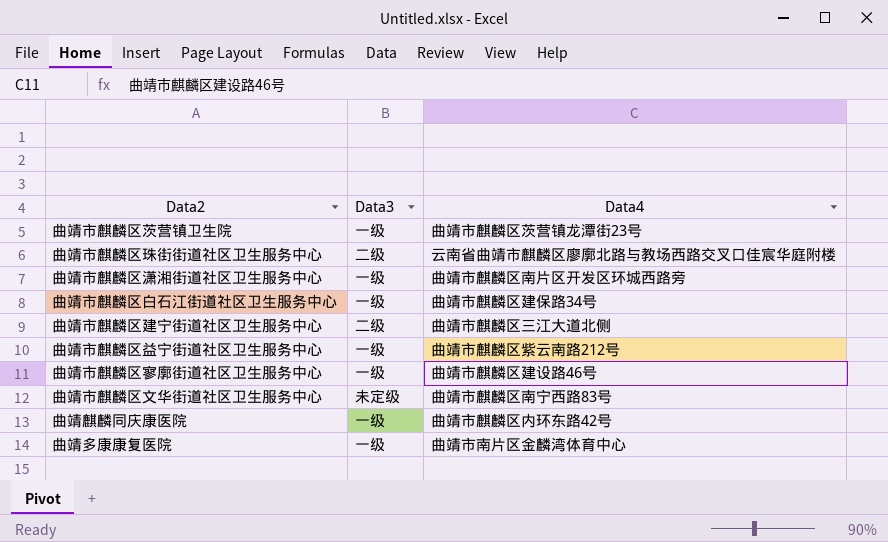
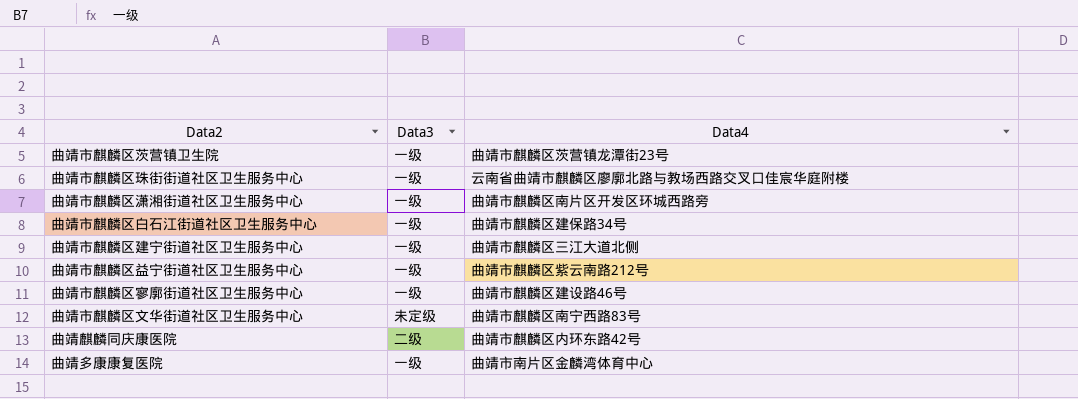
曲靖市麒麟区珠街街道社区卫生服务中心 | Data3: 二级 -> 一级
曲靖市麒麟区建宁街道社区卫生服务中心 | Data3: 二级 -> 一级
曲靖麒麟同庆康医院 | Data3: 一级 -> 二级

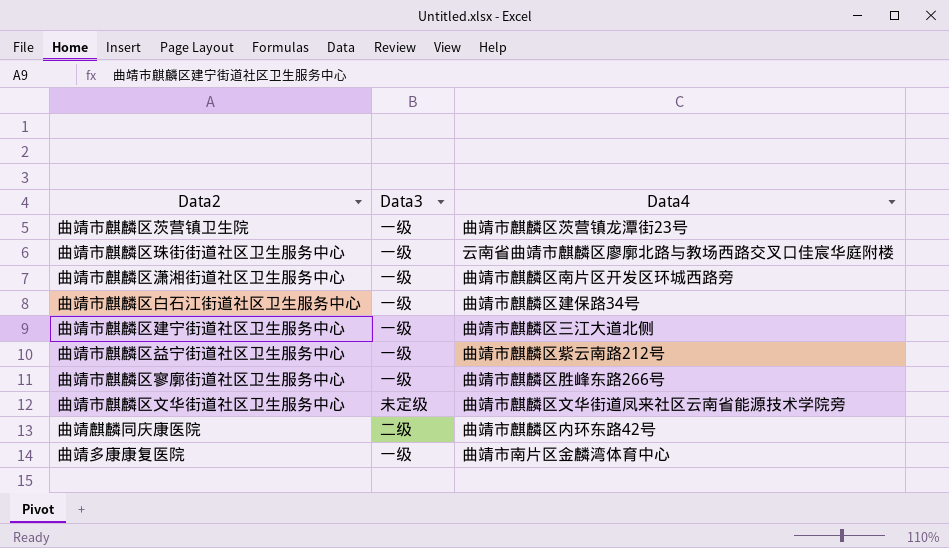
曲靖市麒麟区寥廓街道社区卫生服务中心 | Data4: 曲靖市麒麟区建设路46号 -> 曲靖市麒麟区胜峰东路266号
曲靖市麒麟区文华街道社区卫生服务中心 | Data4: 曲靖市麒麟区南宁西路83号 -> 曲靖市麒麟区文华街道凤来社区云南省能源技术学院旁

